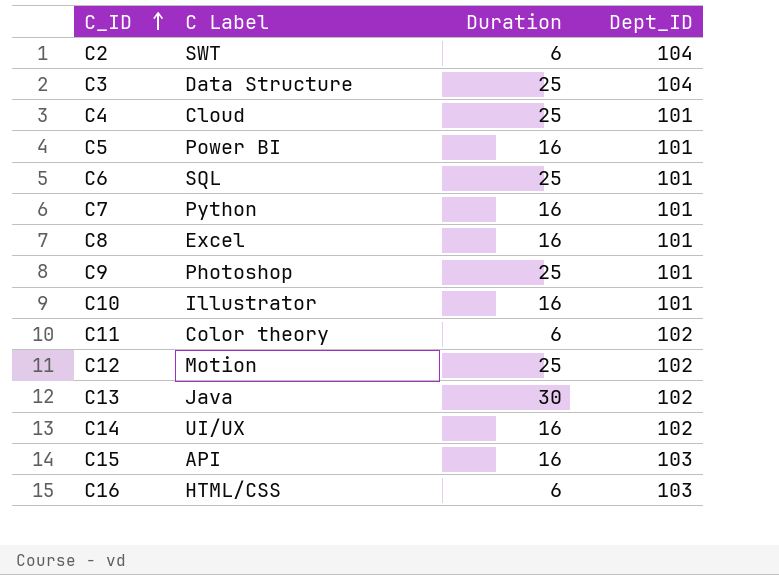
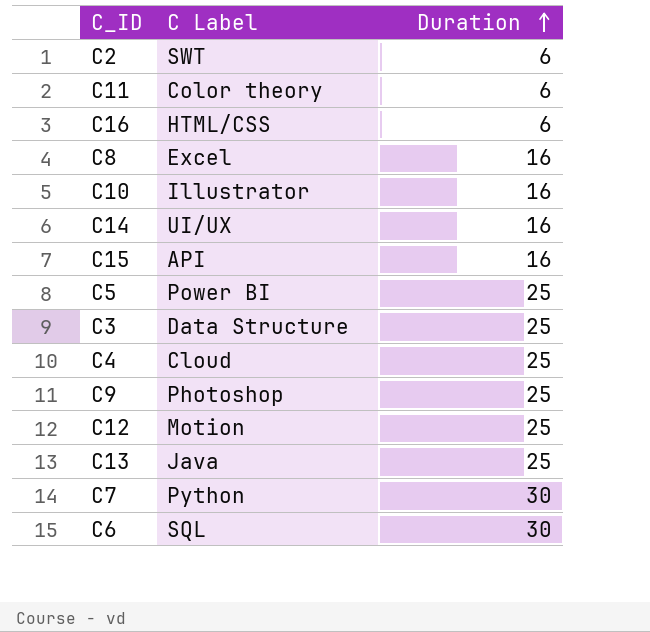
row order: C_ID ascending -> Duration ascending
column Dept_ID | position: 4 -> none
C5 | Duration: 16 -> 25
C13 | Duration: 30 -> 25
C7 | Duration: 16 -> 30
C6 | Duration: 25 -> 30

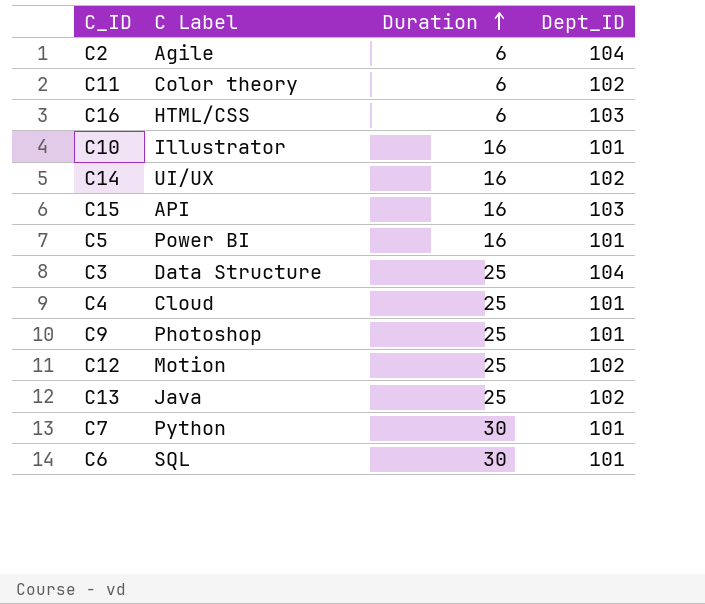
column Dept_ID | position: none -> 4
row C8: Excel | 16 -> none
C2 | C Label: SWT -> Agile
C5 | Duration: 25 -> 16

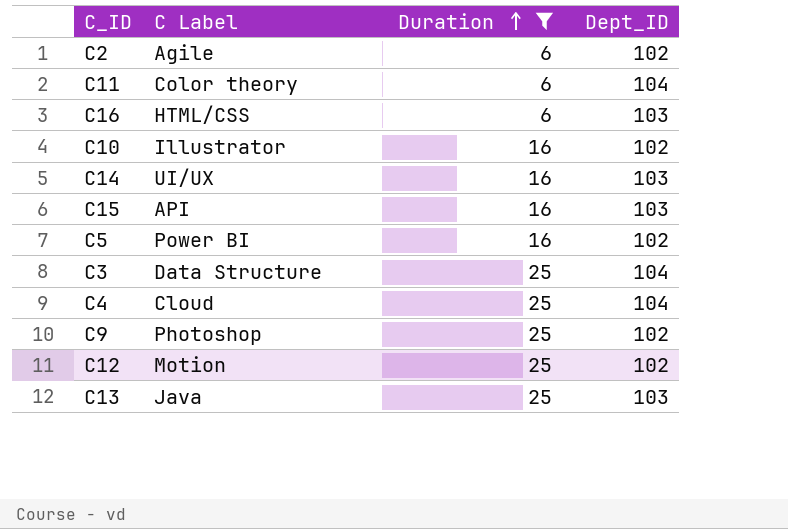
filter: none -> Duration != 30
C2 | Dept_ID: 104 -> 102
C11 | Dept_ID: 102 -> 104
C10 | Dept_ID: 101 -> 102
C14 | Dept_ID: 102 -> 103
C5 | Dept_ID: 101 -> 102
C4 | Dept_ID: 101 -> 104
C9 | Dept_ID: 101 -> 102
C13 | Dept_ID: 102 -> 103

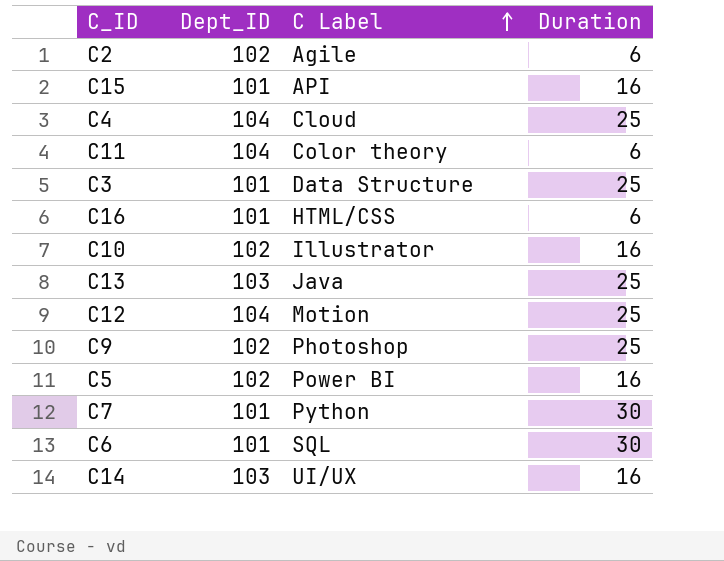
filter: Duration != 30 -> none
row order: Duration ascending -> C Label ascending
column Dept_ID | position: 4 -> 2
C15 | Dept_ID: 103 -> 101
C3 | Dept_ID: 104 -> 101
C16 | Dept_ID: 103 -> 101
C12 | Dept_ID: 102 -> 104

